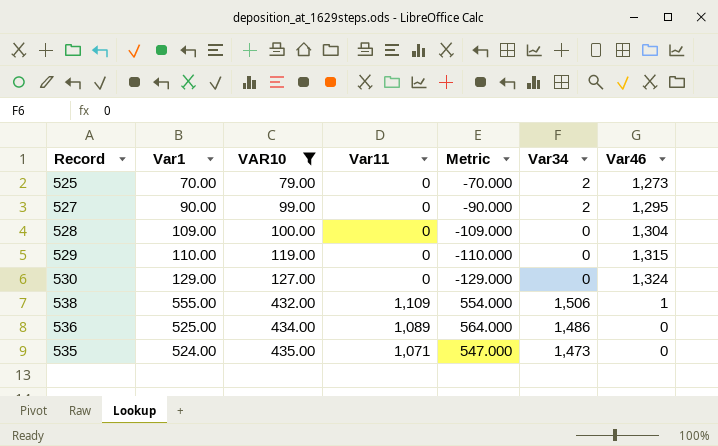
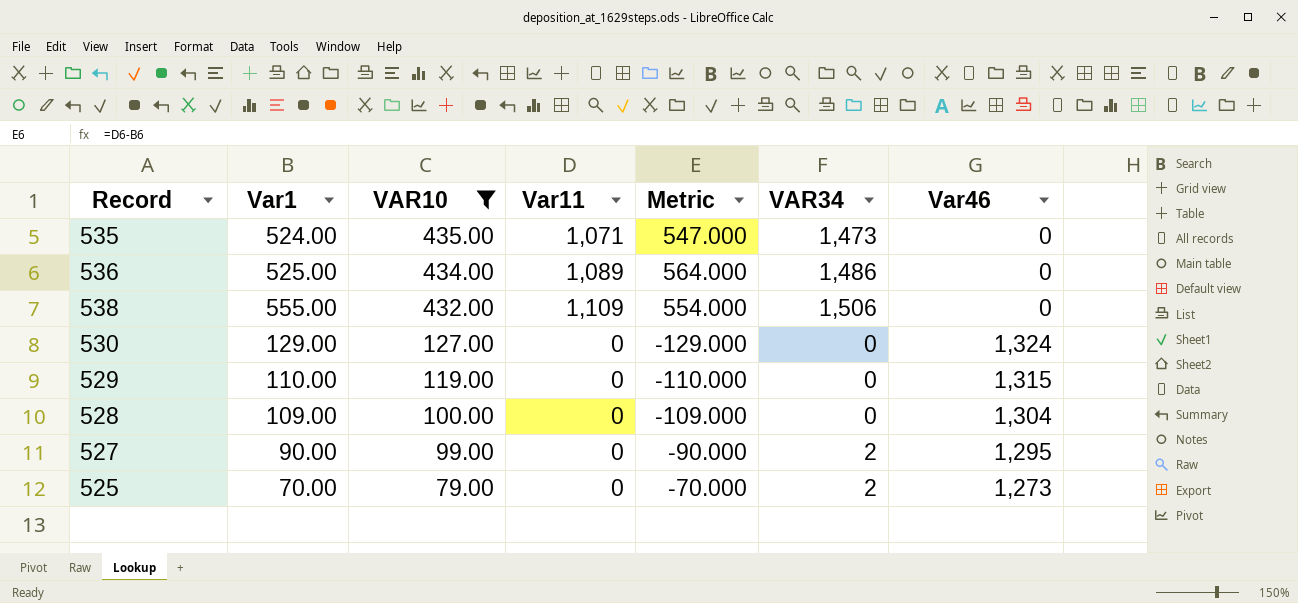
row order: VAR10 ascending -> VAR10 descending
column name: Var34 -> VAR34
538 | Var46: 1 -> 0

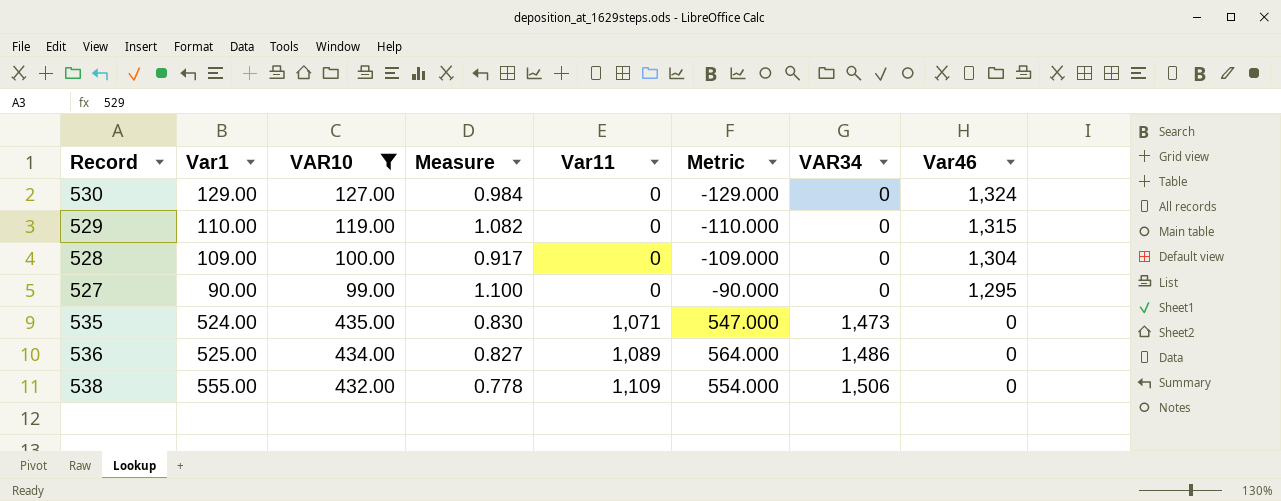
row order: VAR10 descending -> Var11 ascending
column Measure | formula: none -> [VAR10] / [Var1]
row 525: 70.00 | 79.00 | 0 | -70.000 | 2 | 1,273 -> none
527 | VAR34: 2 -> 0

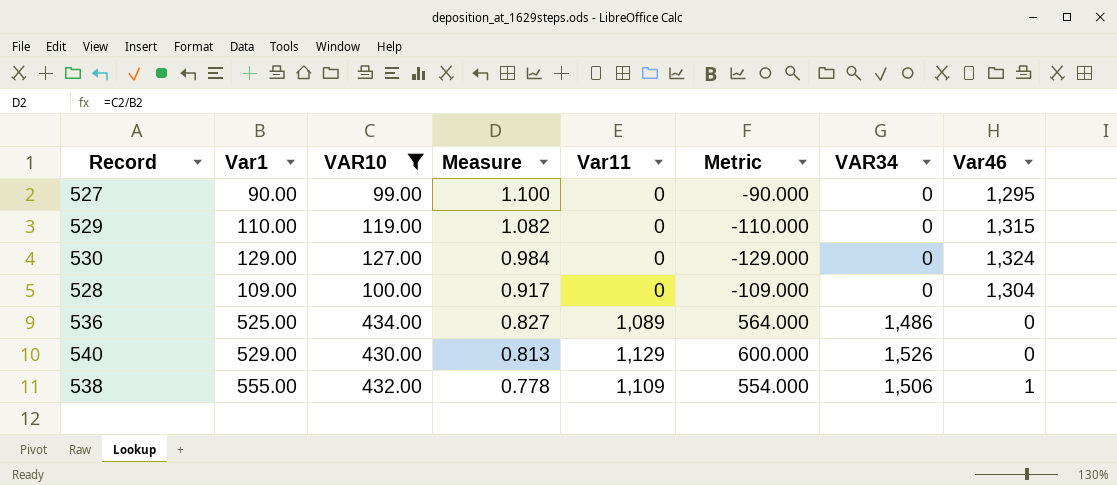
row order: Var11 ascending -> Measure descending
row 535: 524.00 | 435.00 | 0.830 | 1,071 | 547.000 | 1,473 | 0 -> none
row 540: none -> 529.00 | 430.00 | 0.813 | 1,129 | 600.000 | 1,526 | 0
538 | Var46: 0 -> 1

